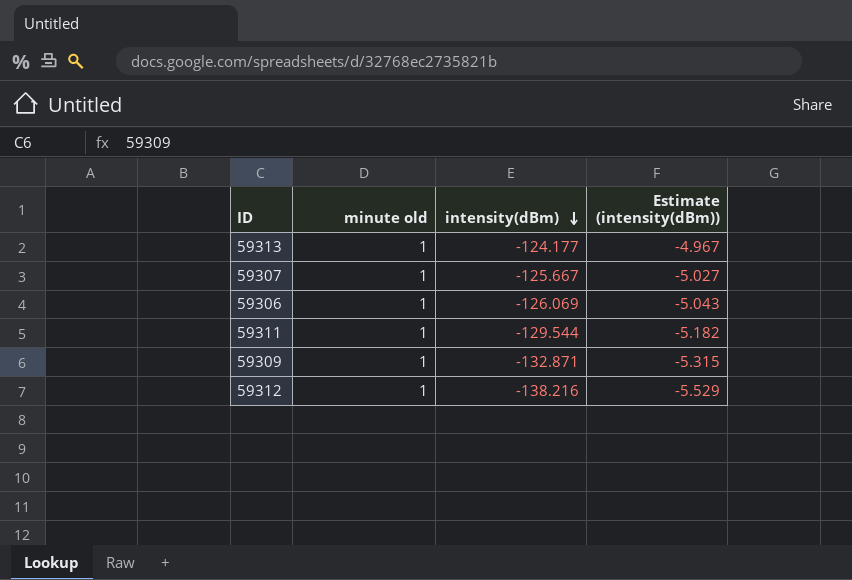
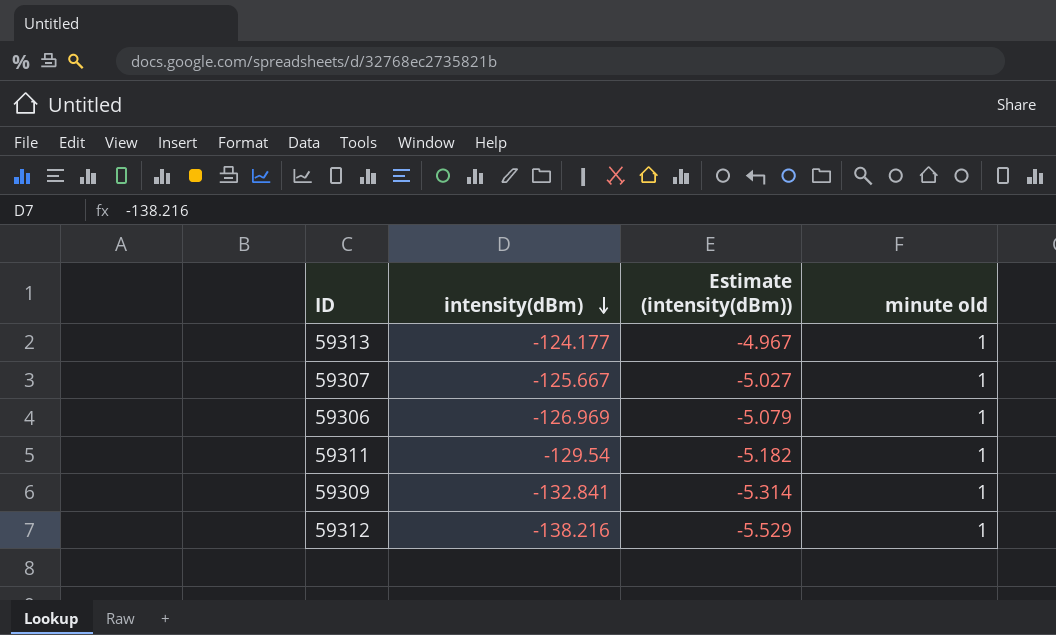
column minute old | position: 2 -> 4
59306 | intensity(dBm): -126.069 -> -126.969
59306 | Estimate (intensity(dBm)): -5.043 -> -5.079
59311 | intensity(dBm): -129.544 -> -129.54
59309 | intensity(dBm): -132.871 -> -132.841
59309 | Estimate (intensity(dBm)): -5.315 -> -5.314

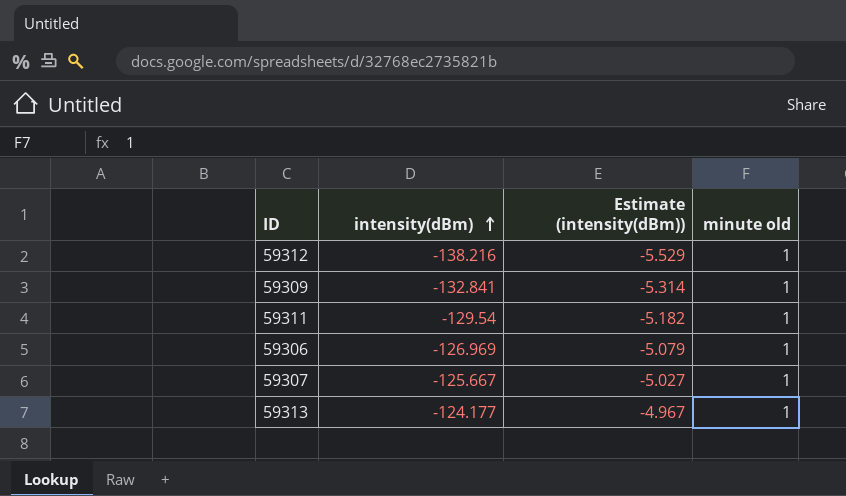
row order: intensity(dBm) descending -> intensity(dBm) ascending

